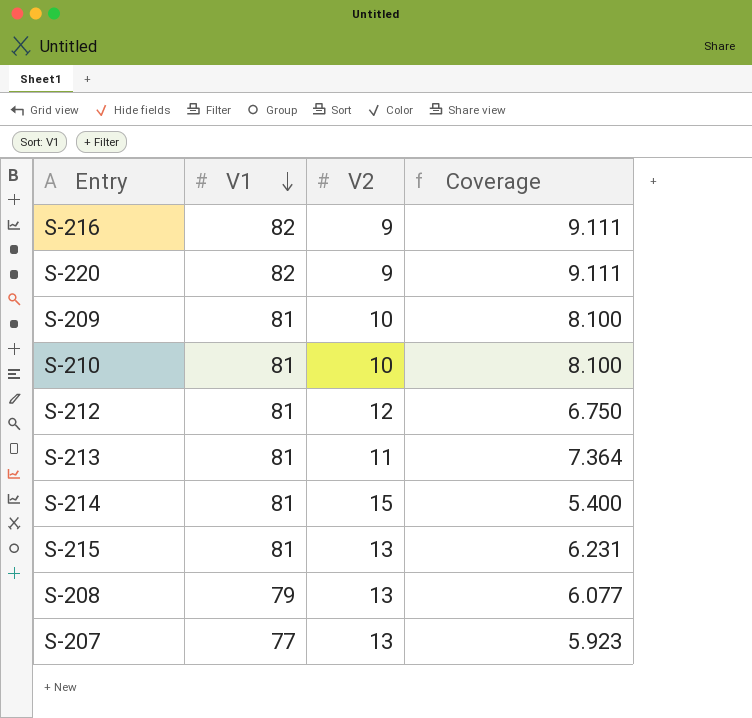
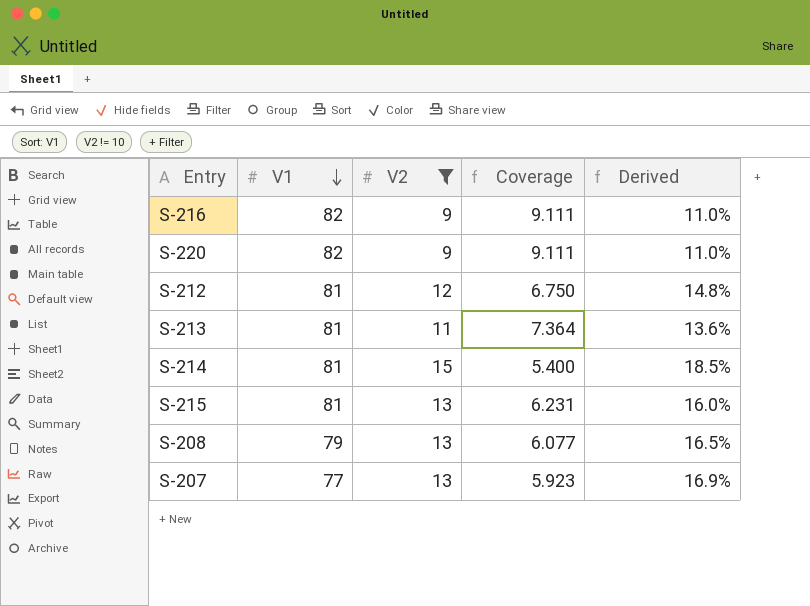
filter: none -> V2 != 10
column Derived | formula: none -> [V2] / [V1]

